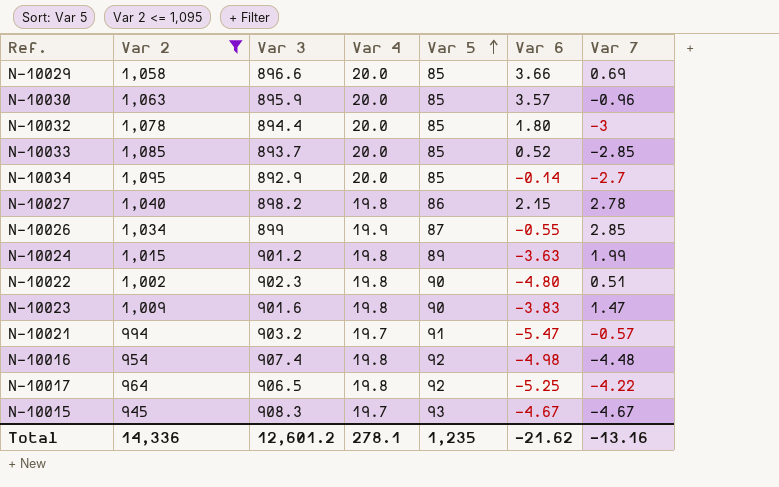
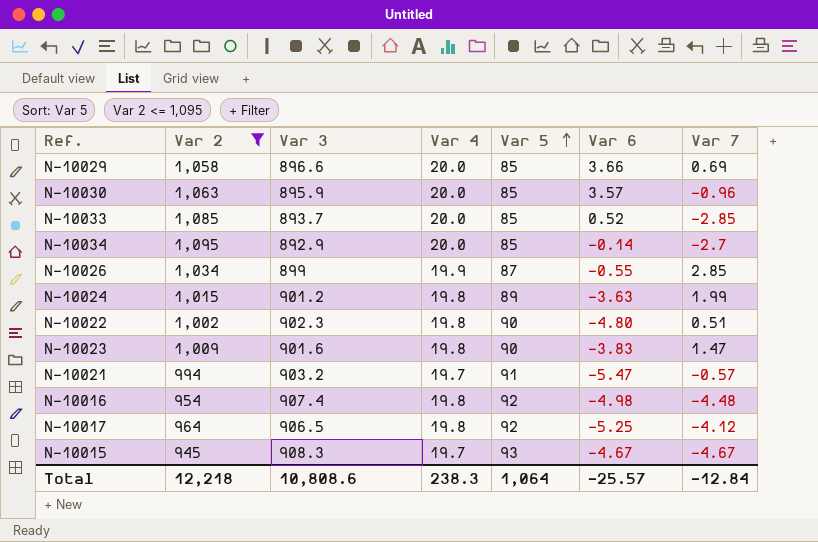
row N-10032: 1,078 | 894.4 | 20.0 | 85 | 1.80 | -3 -> none
row N-10027: 1,040 | 898.2 | 19.8 | 86 | 2.15 | 2.78 -> none
N-10017 | Var 7: -4.22 -> -4.12
Total | Var 2: 14,336 -> 12,218
Total | Var 3: 12,601.2 -> 10,808.6
Total | Var 4: 278.1 -> 238.3
Total | Var 5: 1,235 -> 1,064
Total | Var 6: -21.62 -> -25.57
Total | Var 7: -13.16 -> -12.84

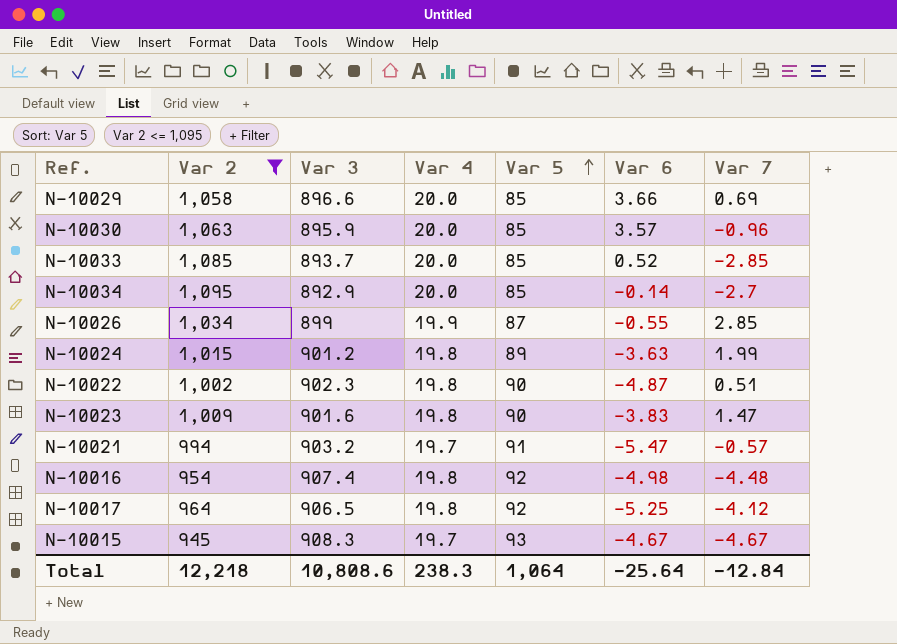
N-10022 | Var 6: -4.80 -> -4.87
Total | Var 6: -25.57 -> -25.64

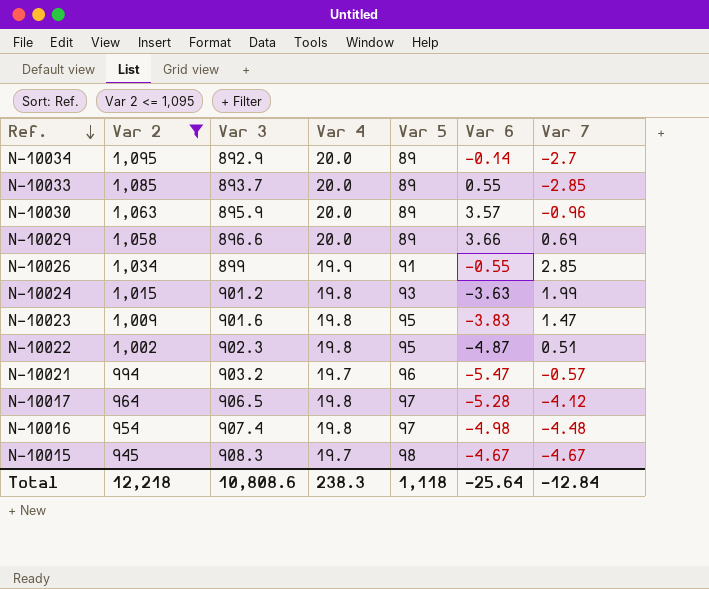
row order: Var 5 ascending -> Ref. descending
N-10034 | Var 5: 85 -> 89
N-10033 | Var 5: 85 -> 89
N-10033 | Var 6: 0.52 -> 0.55
N-10030 | Var 5: 85 -> 89
N-10029 | Var 5: 85 -> 89
N-10026 | Var 5: 87 -> 91
N-10024 | Var 5: 89 -> 93
N-10023 | Var 5: 90 -> 95
N-10022 | Var 5: 90 -> 95
N-10021 | Var 5: 91 -> 96
N-10017 | Var 5: 92 -> 97
N-10017 | Var 6: -5.25 -> -5.28
N-10016 | Var 5: 92 -> 97
N-10015 | Var 5: 93 -> 98
Total | Var 5: 1,064 -> 1,118

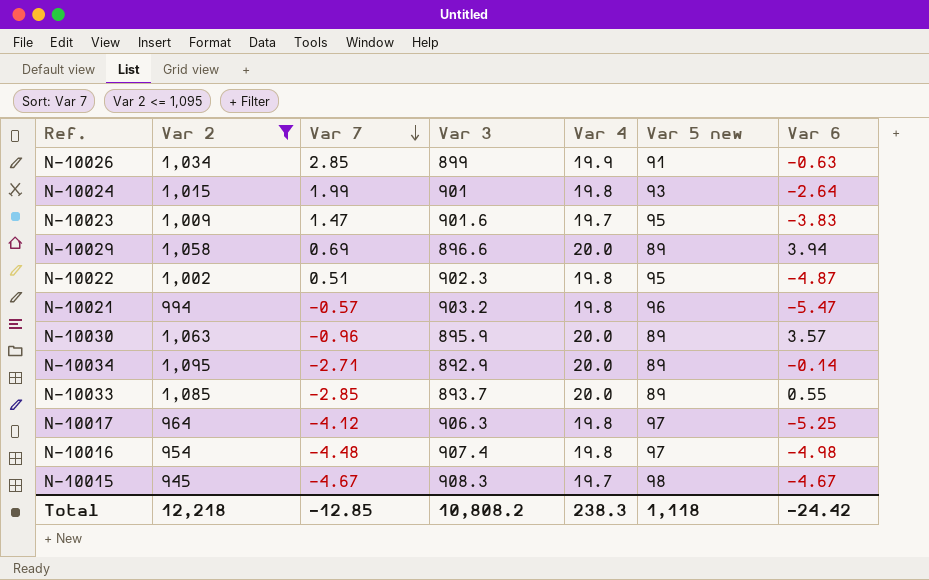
row order: Ref. descending -> Var 7 descending
column Var 7 | position: 7 -> 3
column name: Var 5 -> Var 5 new
N-10026 | Var 6: -0.55 -> -0.63
N-10024 | Var 3: 901.2 -> 901
N-10024 | Var 6: -3.63 -> -2.64
N-10023 | Var 4: 19.8 -> 19.7
N-10029 | Var 6: 3.66 -> 3.94
N-10021 | Var 4: 19.7 -> 19.8
N-10034 | Var 7: -2.7 -> -2.71
N-10017 | Var 3: 906.5 -> 906.3
N-10017 | Var 6: -5.28 -> -5.25
Total | Var 7: -12.84 -> -12.85
Total | Var 3: 10,808.6 -> 10,808.2
Total | Var 6: -25.64 -> -24.42

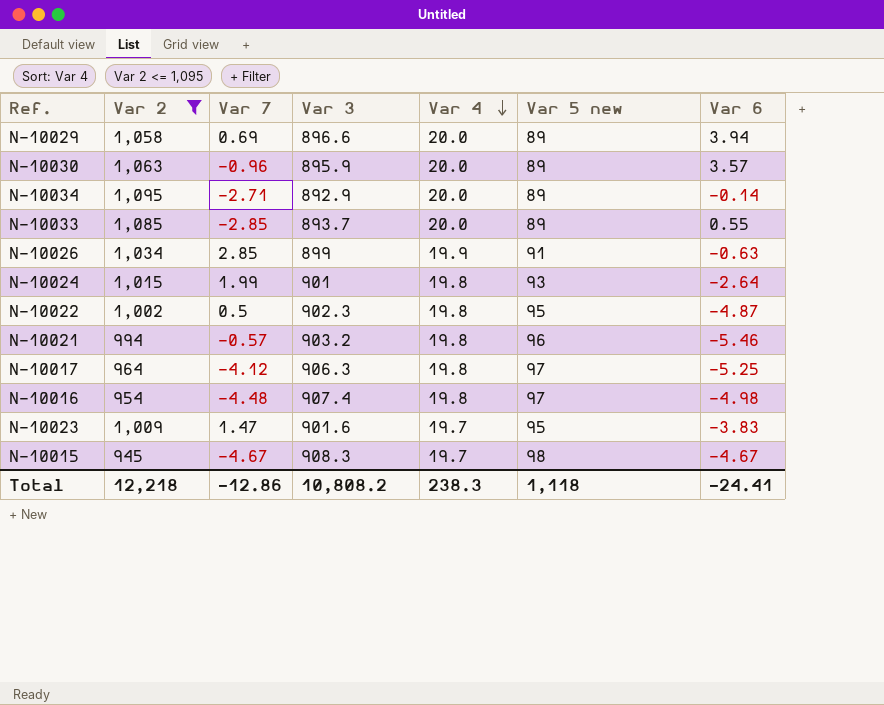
row order: Var 7 descending -> Var 4 descending
N-10022 | Var 7: 0.51 -> 0.5
N-10021 | Var 6: -5.47 -> -5.46
Total | Var 7: -12.85 -> -12.86
Total | Var 6: -24.42 -> -24.41

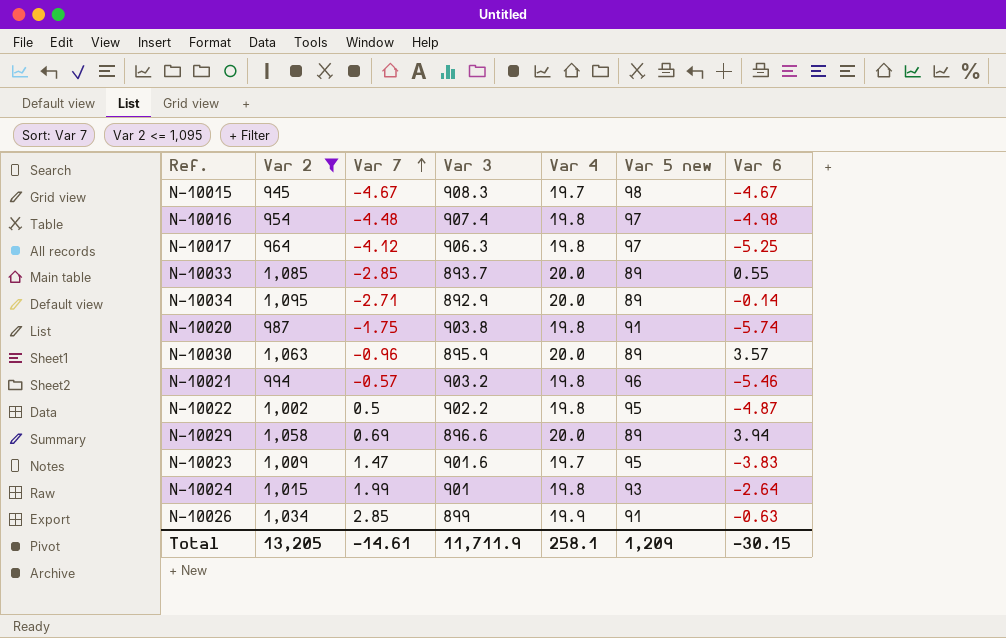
row order: Var 4 descending -> Var 7 ascending
row N-10020: none -> 987 | -1.75 | 903.8 | 19.8 | 91 | -5.74
N-10022 | Var 3: 902.3 -> 902.2
Total | Var 2: 12,218 -> 13,205
Total | Var 7: -12.86 -> -14.61
Total | Var 3: 10,808.2 -> 11,711.9
Total | Var 4: 238.3 -> 258.1
Total | Var 5 new: 1,118 -> 1,209
Total | Var 6: -24.41 -> -30.15

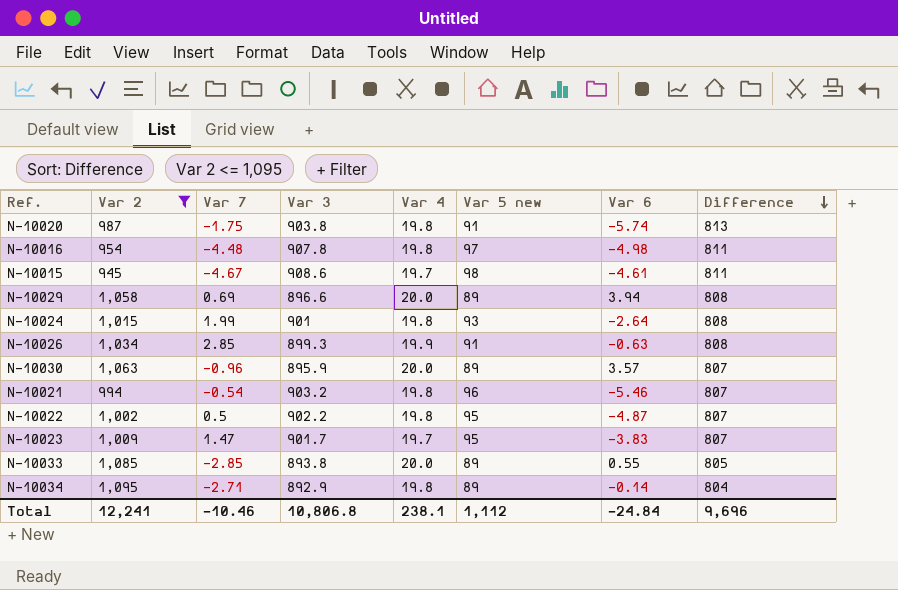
row order: Var 7 ascending -> Difference descending
column Difference | formula: none -> [Var 3] - [Var 5 new]
row N-10017: 964 | -4.12 | 906.3 | 19.8 | 97 | -5.25 -> none
N-10016 | Var 3: 907.4 -> 907.8
N-10015 | Var 3: 908.3 -> 908.6
N-10015 | Var 6: -4.67 -> -4.61
N-10026 | Var 3: 899 -> 899.3
N-10021 | Var 7: -0.57 -> -0.54
N-10023 | Var 3: 901.6 -> 901.7
N-10033 | Var 3: 893.7 -> 893.8
N-10034 | Var 4: 20.0 -> 19.8
Total | Var 2: 13,205 -> 12,241
Total | Var 7: -14.61 -> -10.46
Total | Var 3: 11,711.9 -> 10,806.8
Total | Var 4: 258.1 -> 238.1
Total | Var 5 new: 1,209 -> 1,112
Total | Var 6: -30.15 -> -24.84

